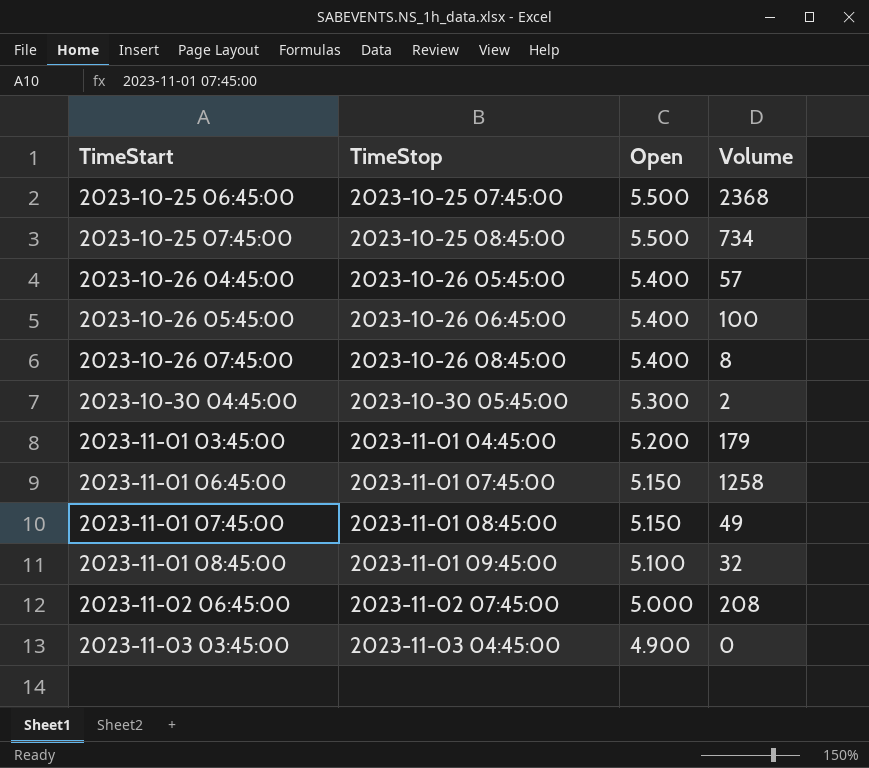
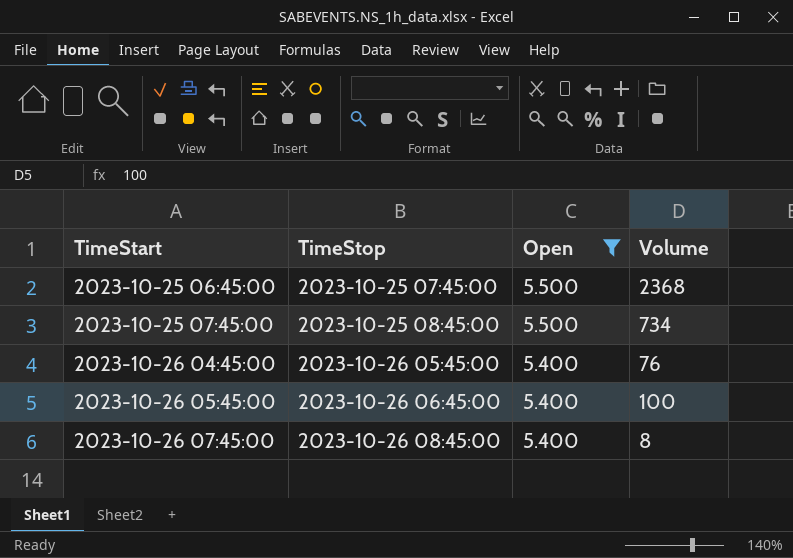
filter: none -> Open >= 5.400
2023-10-26 04:45:00 | Volume: 57 -> 76

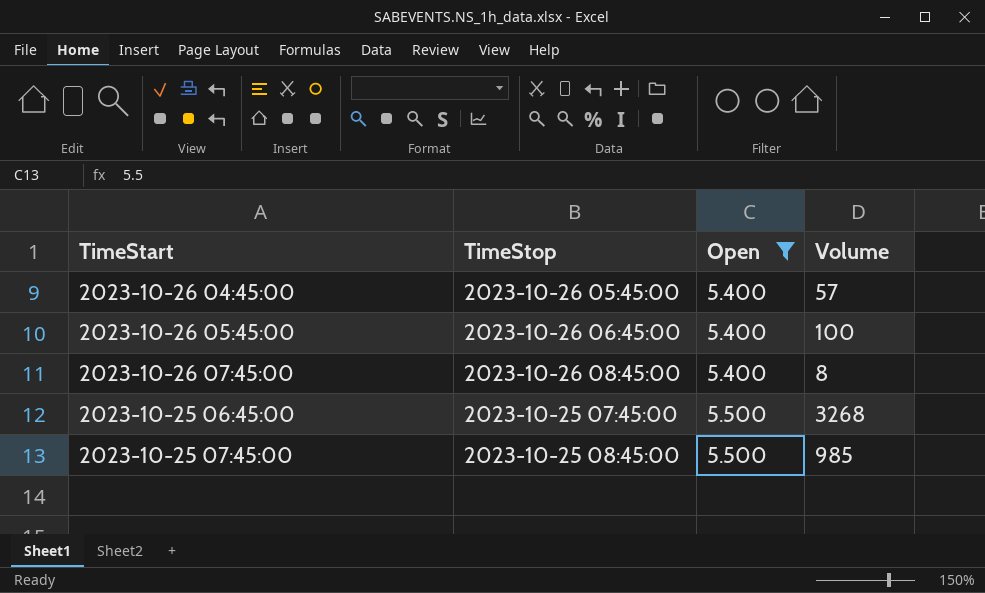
row order: TimeStart ascending -> Open ascending
2023-10-26 04:45:00 | Volume: 76 -> 57
2023-10-25 06:45:00 | Volume: 2368 -> 3268
2023-10-25 07:45:00 | Volume: 734 -> 985

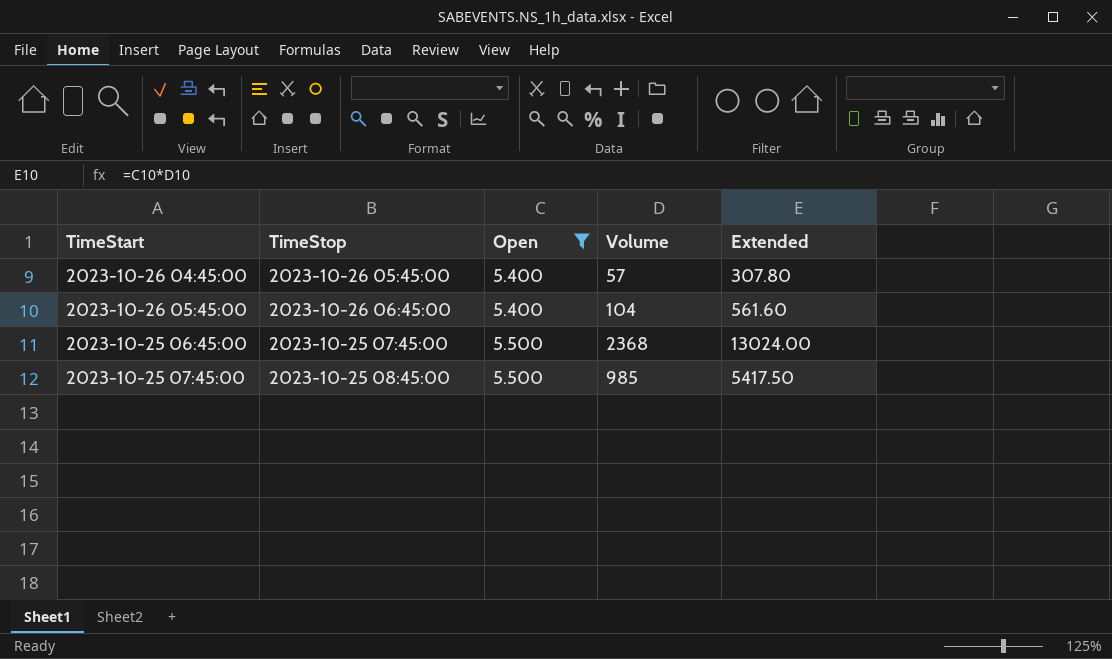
column Extended | formula: none -> [Open] * [Volume]
row 2023-10-26 07:45:00: 2023-10-26 08:45:00 | 5.400 | 8 -> none
2023-10-26 05:45:00 | Volume: 100 -> 104
2023-10-25 06:45:00 | Volume: 3268 -> 2368

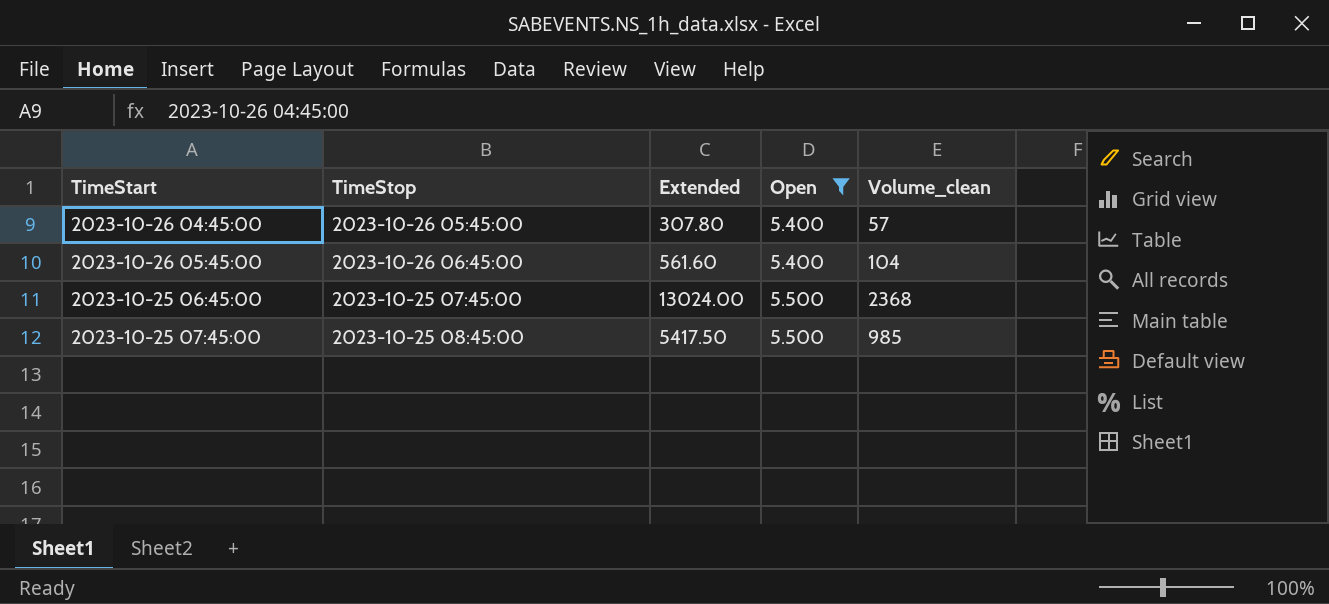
column Extended | position: 5 -> 3
column name: Volume -> Volume_clean

